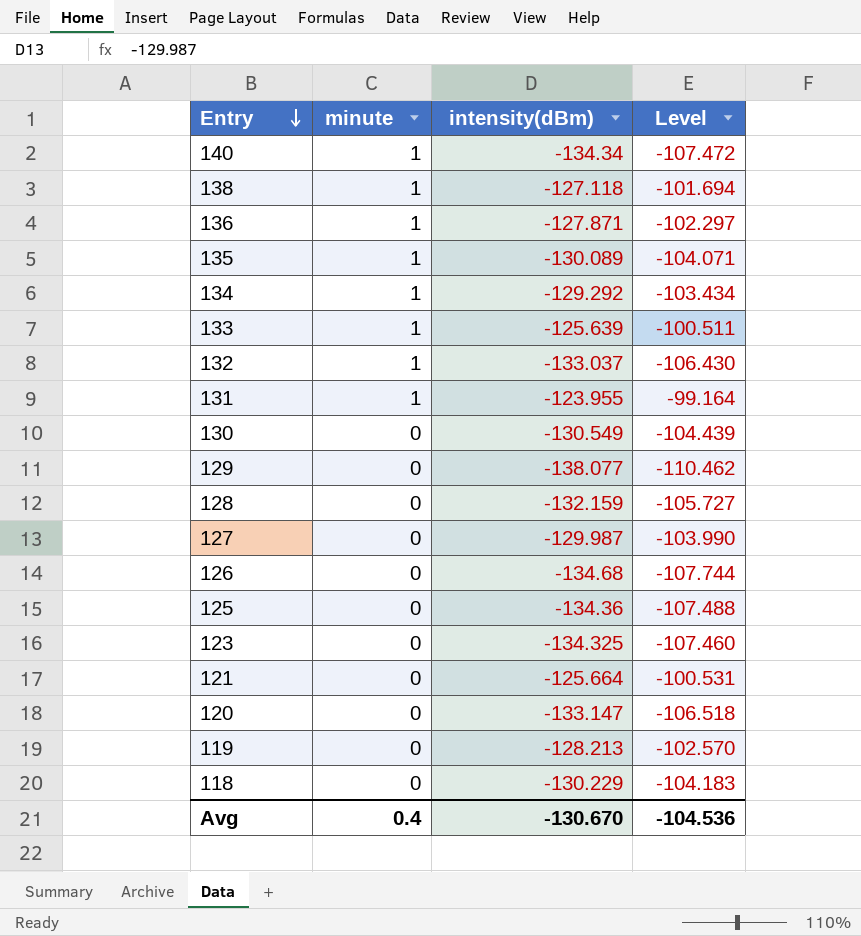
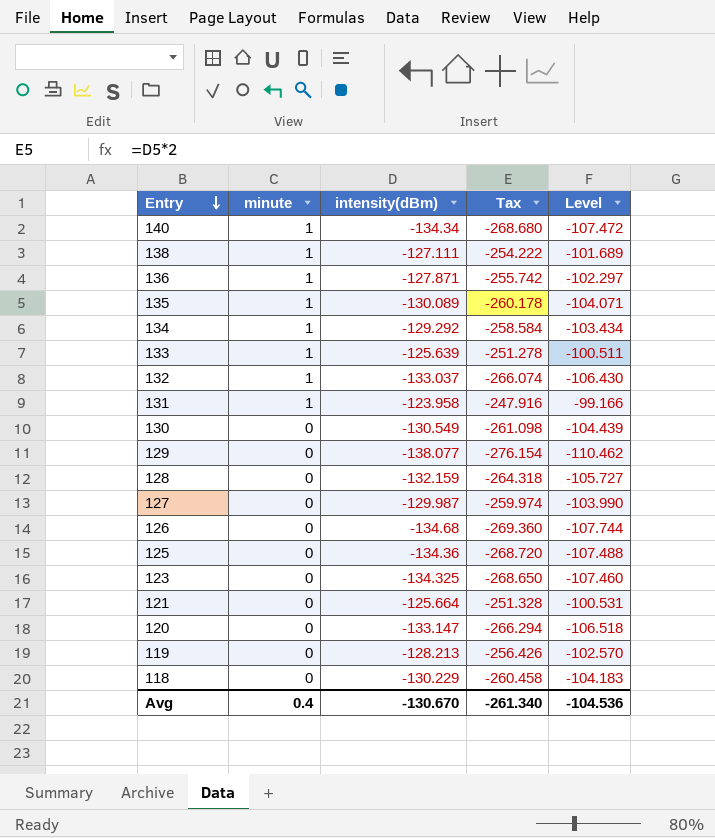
column Tax | formula: none -> [intensity(dBm)] * 2
138 | intensity(dBm): -127.118 -> -127.111
138 | Level: -101.694 -> -101.689
131 | intensity(dBm): -123.955 -> -123.958
131 | Level: -99.164 -> -99.166

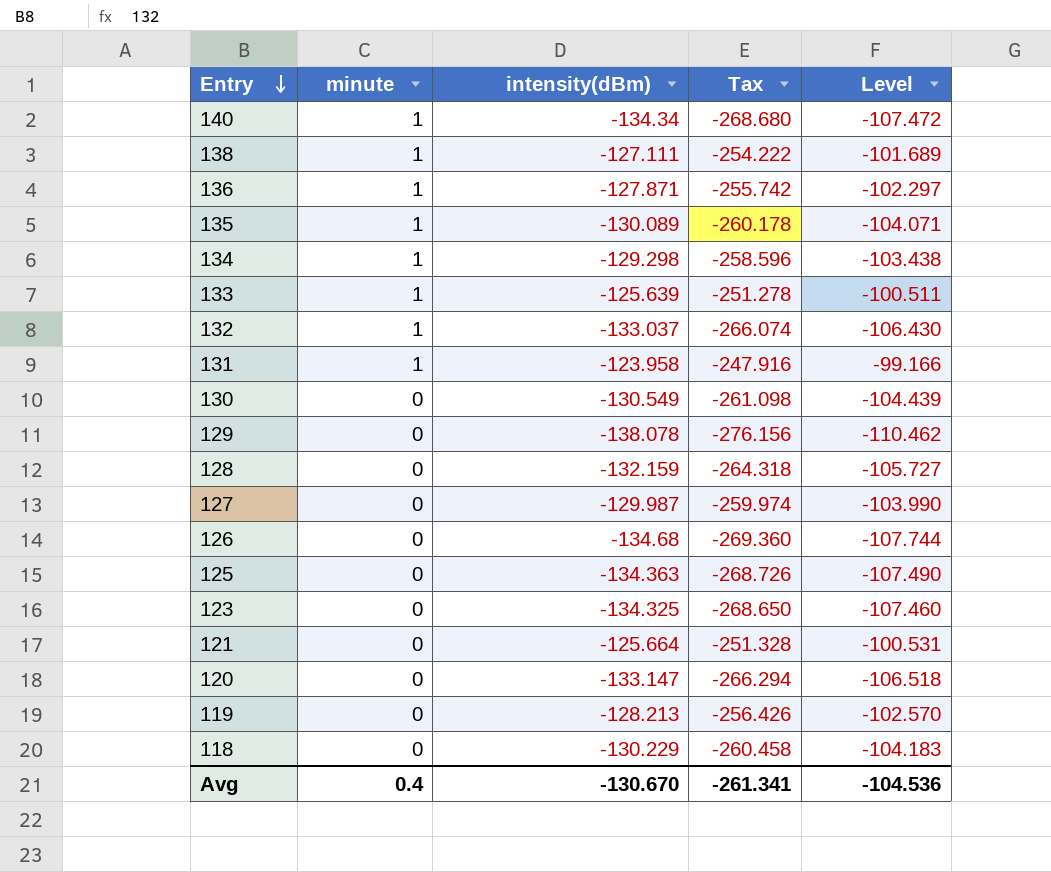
134 | intensity(dBm): -129.292 -> -129.298
134 | Tax: -258.584 -> -258.596
134 | Level: -103.434 -> -103.438
129 | intensity(dBm): -138.077 -> -138.078
129 | Tax: -276.154 -> -276.156
125 | intensity(dBm): -134.36 -> -134.363
125 | Tax: -268.720 -> -268.726
125 | Level: -107.488 -> -107.490
Avg | Tax: -261.340 -> -261.341

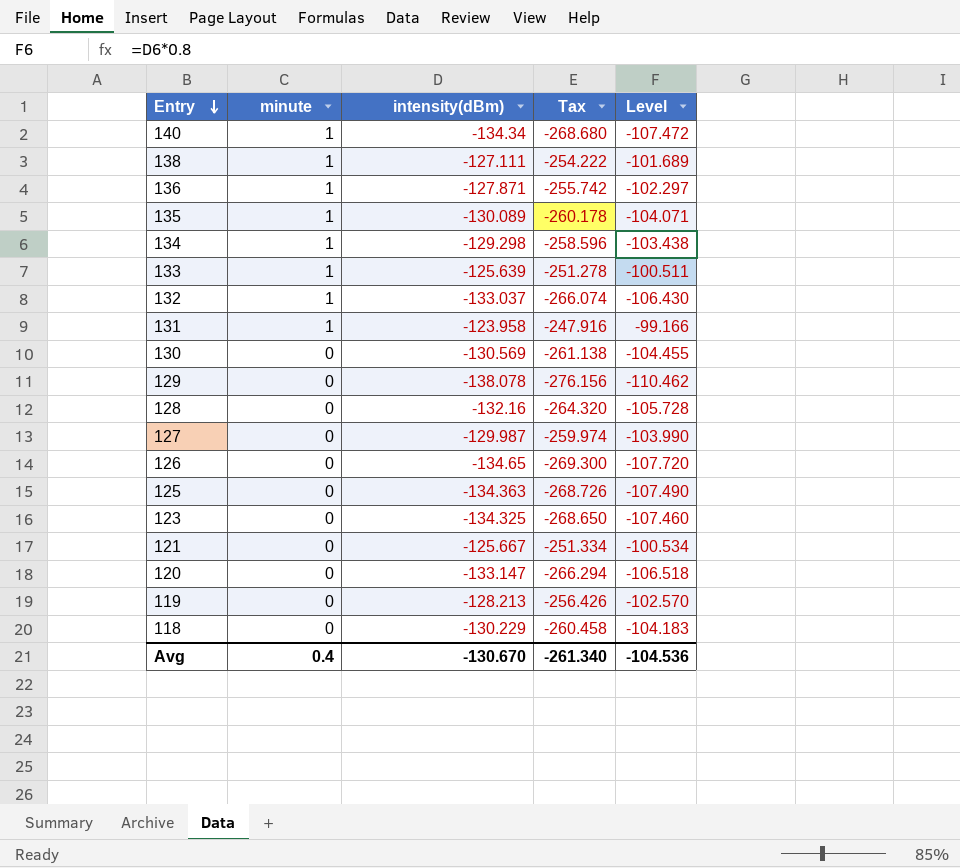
130 | intensity(dBm): -130.549 -> -130.569
130 | Tax: -261.098 -> -261.138
130 | Level: -104.439 -> -104.455
128 | intensity(dBm): -132.159 -> -132.16
128 | Tax: -264.318 -> -264.320
128 | Level: -105.727 -> -105.728
126 | intensity(dBm): -134.68 -> -134.65
126 | Tax: -269.360 -> -269.300
126 | Level: -107.744 -> -107.720
121 | intensity(dBm): -125.664 -> -125.667
121 | Tax: -251.328 -> -251.334
121 | Level: -100.531 -> -100.534
Avg | Tax: -261.341 -> -261.340

